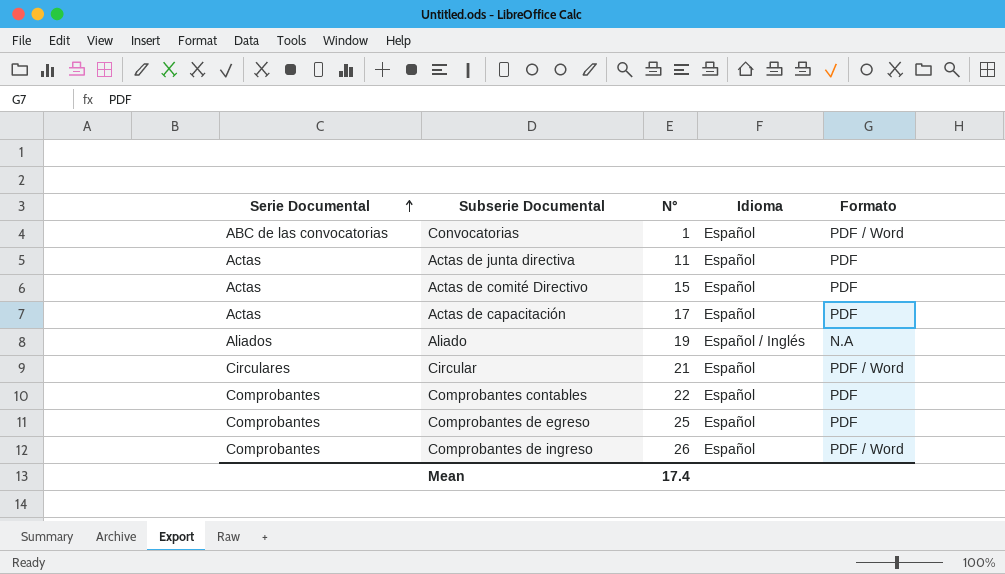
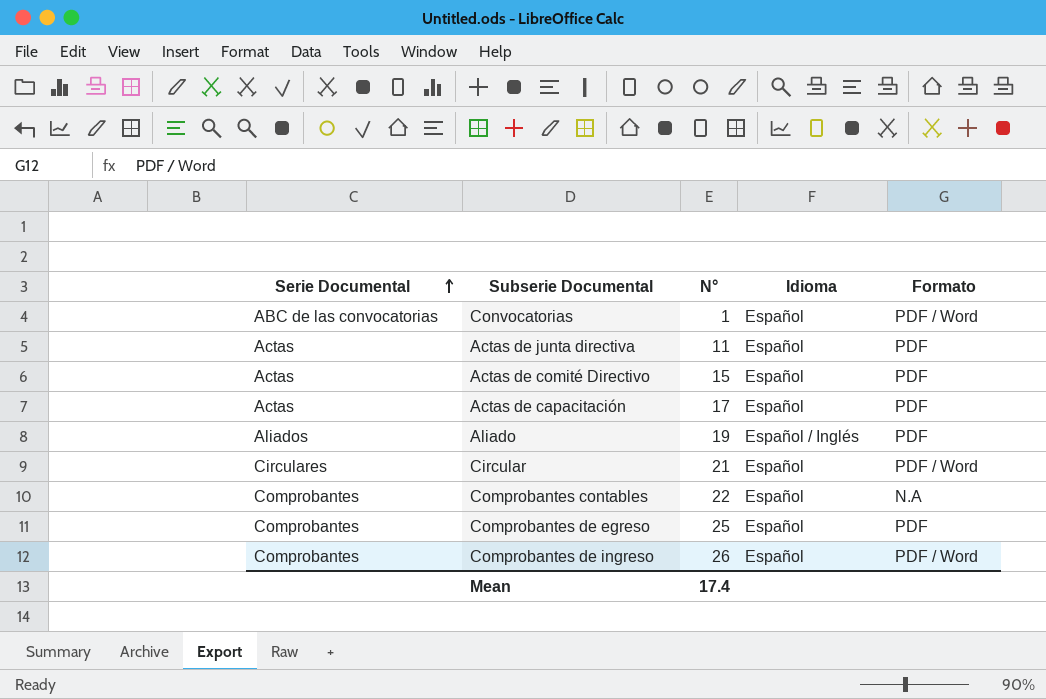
Aliado | Formato: N.A -> PDF
Comprobantes contables | Formato: PDF -> N.A

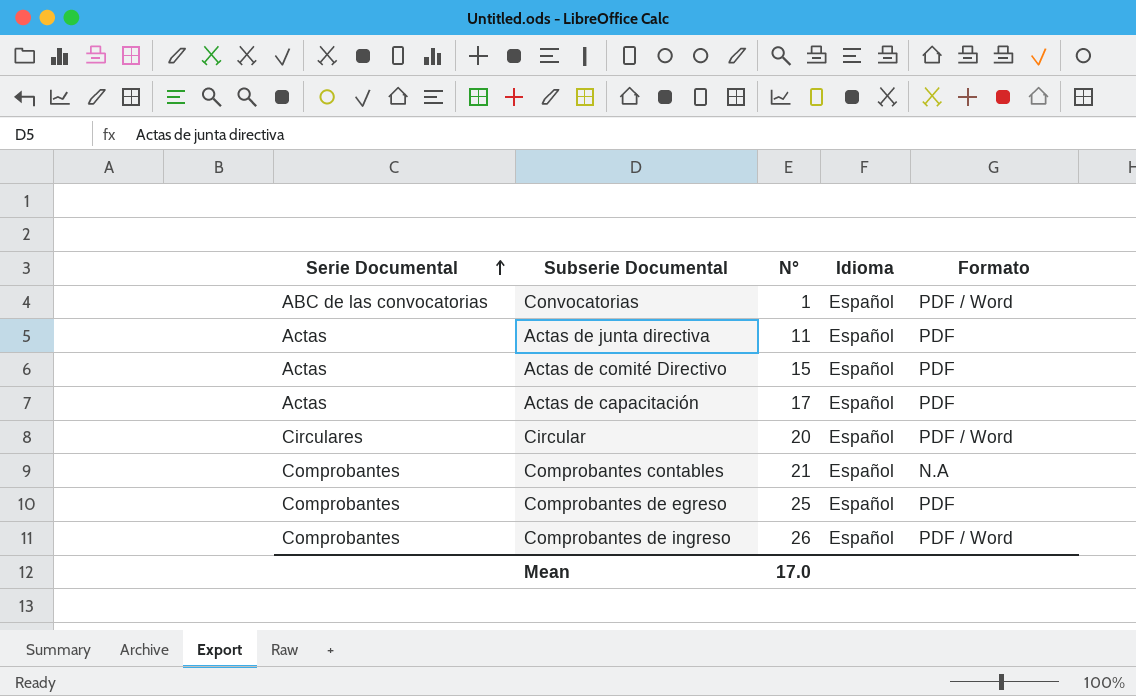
row Aliado: Aliados | 19 | Español / Inglés | PDF -> none
Circular | N°: 21 -> 20
Comprobantes contables | N°: 22 -> 21
Mean | N°: 17.4 -> 17.0

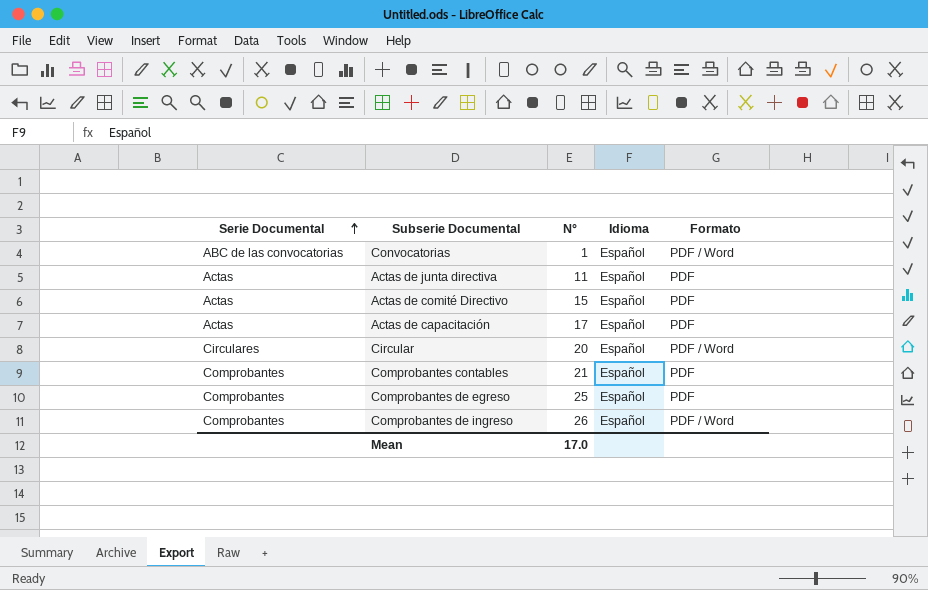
Comprobantes contables | Formato: N.A -> PDF

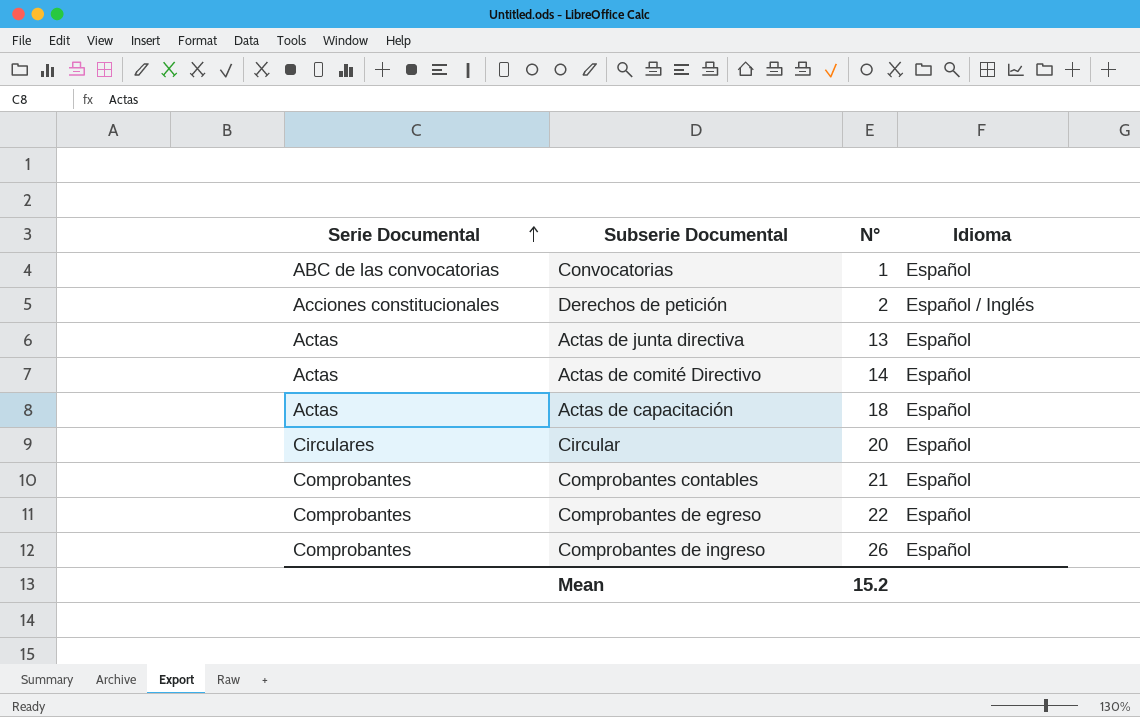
column Formato | position: 5 -> none
row Derechos de petición: none -> Acciones constitucionales | 2 | Español / Inglés
Actas de junta directiva | N°: 11 -> 13
Actas de comité Directivo | N°: 15 -> 14
Actas de capacitación | N°: 17 -> 18
Comprobantes de egreso | N°: 25 -> 22
Mean | N°: 17.0 -> 15.2

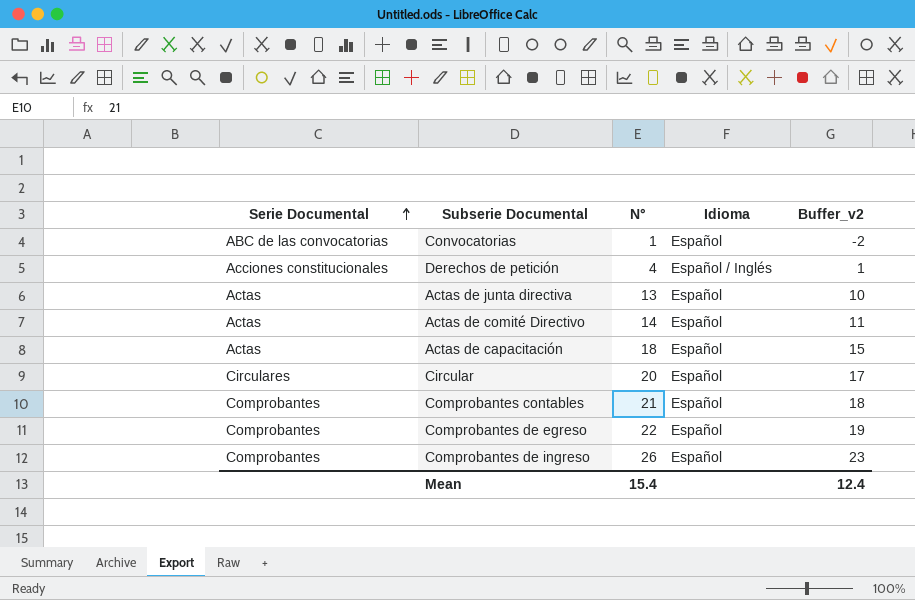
column Buffer_v2 | formula: none -> [N°] - 3
Derechos de petición | N°: 2 -> 4
Mean | N°: 15.2 -> 15.4

